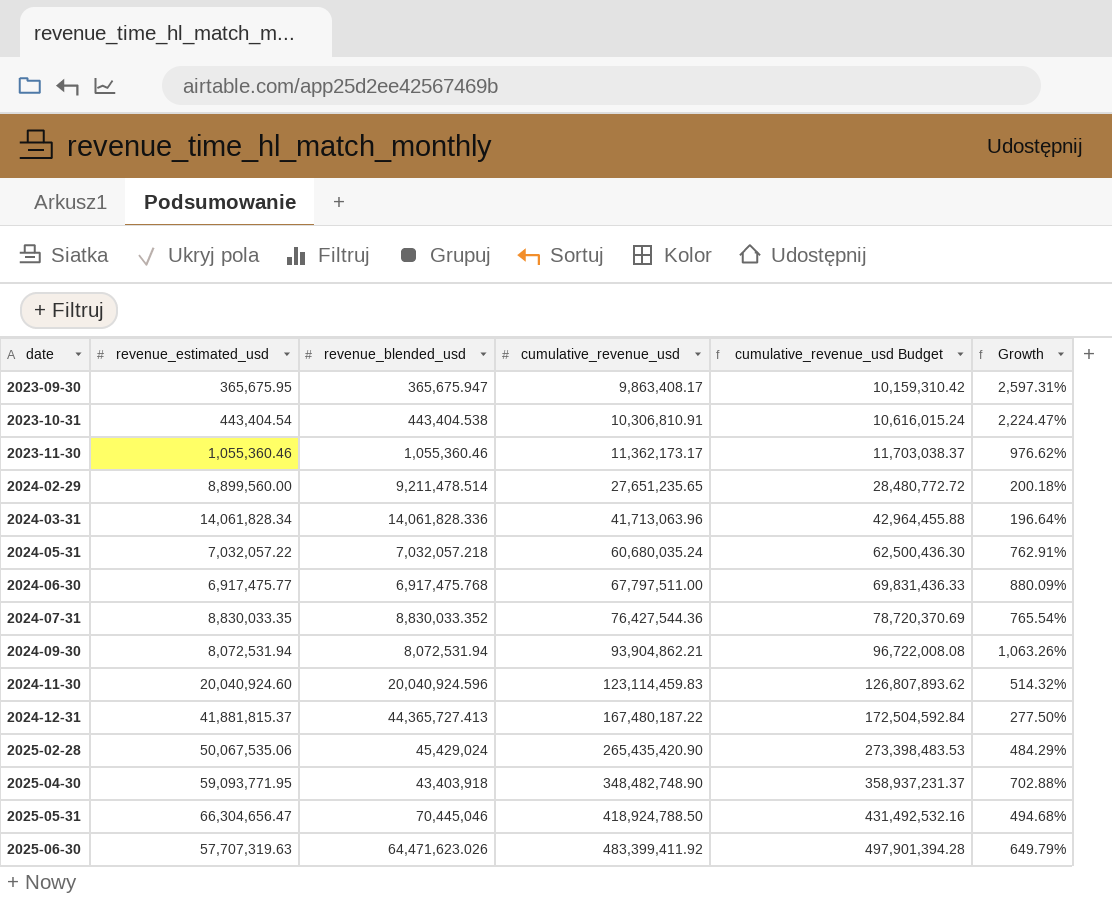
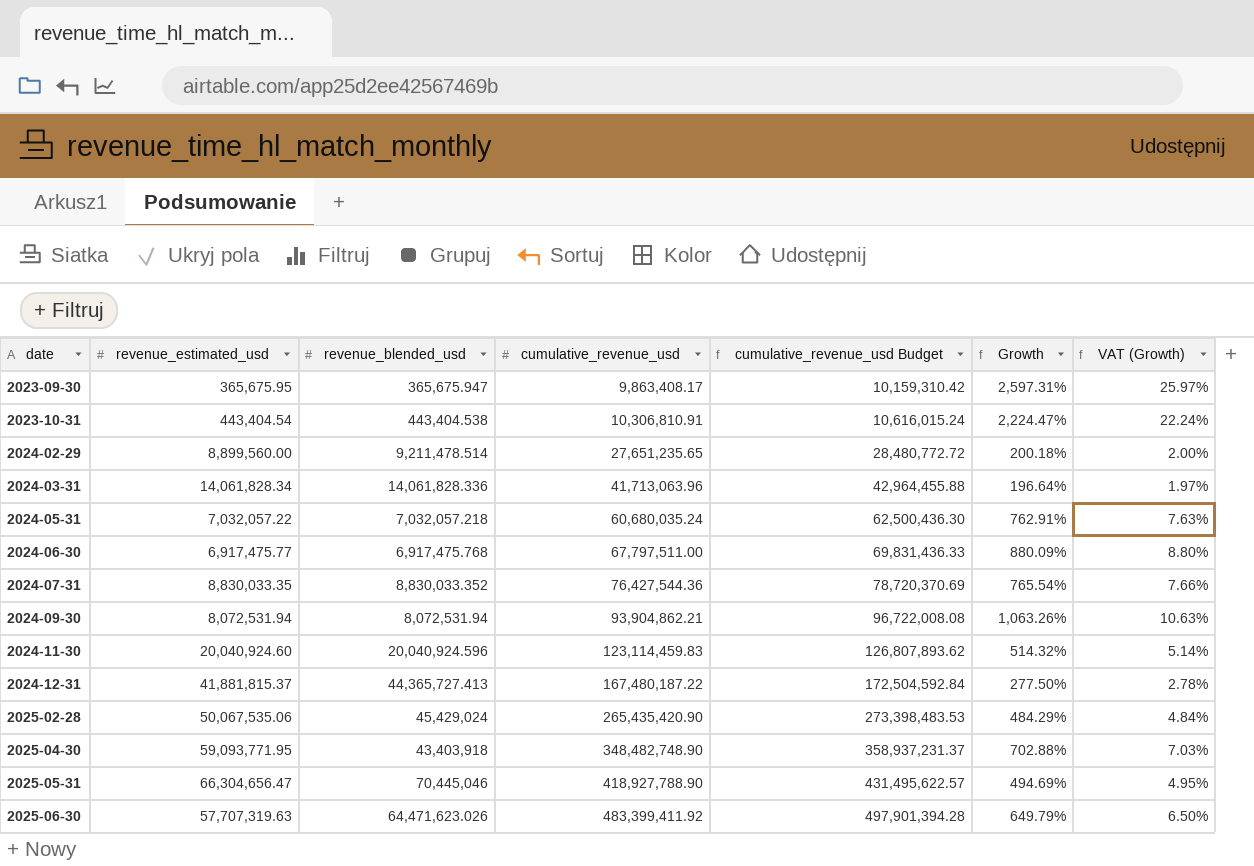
column VAT (Growth) | formula: none -> [Growth] * 0.01
row 2023-11-30: 1,055,360.46 | 1,055,360.46 | 11,362,173.17 | 11,703,038.37 | 976.62% -> none
2025-05-31 | cumulative_revenue_usd: 418,924,788.50 -> 418,927,788.90
2025-05-31 | cumulative_revenue_usd Budget: 431,492,532.16 -> 431,495,622.57
2025-05-31 | Growth: 494.68% -> 494.69%

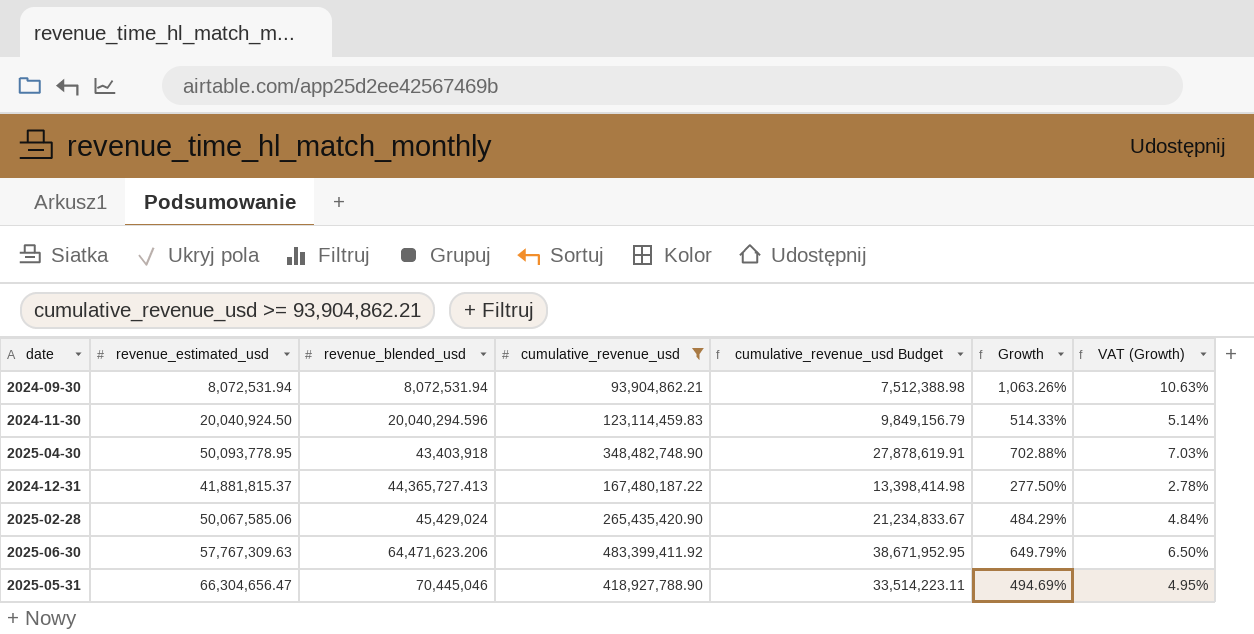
filter: none -> cumulative_revenue_usd >= 93,904,862.21
row order: date ascending -> revenue_blended_usd ascending
column cumulative_revenue_usd Budget | formula: [cumulative_revenue_usd] * 1.03 -> [cumulative_revenue_usd] * 0.08
2024-11-30 | revenue_estimated_usd: 20,040,924.60 -> 20,040,924.50
2024-11-30 | revenue_blended_usd: 20,040,924.596 -> 20,040,294.596
2024-11-30 | Growth: 514.32% -> 514.33%
2025-04-30 | revenue_estimated_usd: 59,093,771.95 -> 50,093,778.95
2025-02-28 | revenue_estimated_usd: 50,067,535.06 -> 50,067,585.06
2025-06-30 | revenue_estimated_usd: 57,707,319.63 -> 57,767,309.63
2025-06-30 | revenue_blended_usd: 64,471,623.026 -> 64,471,623.206

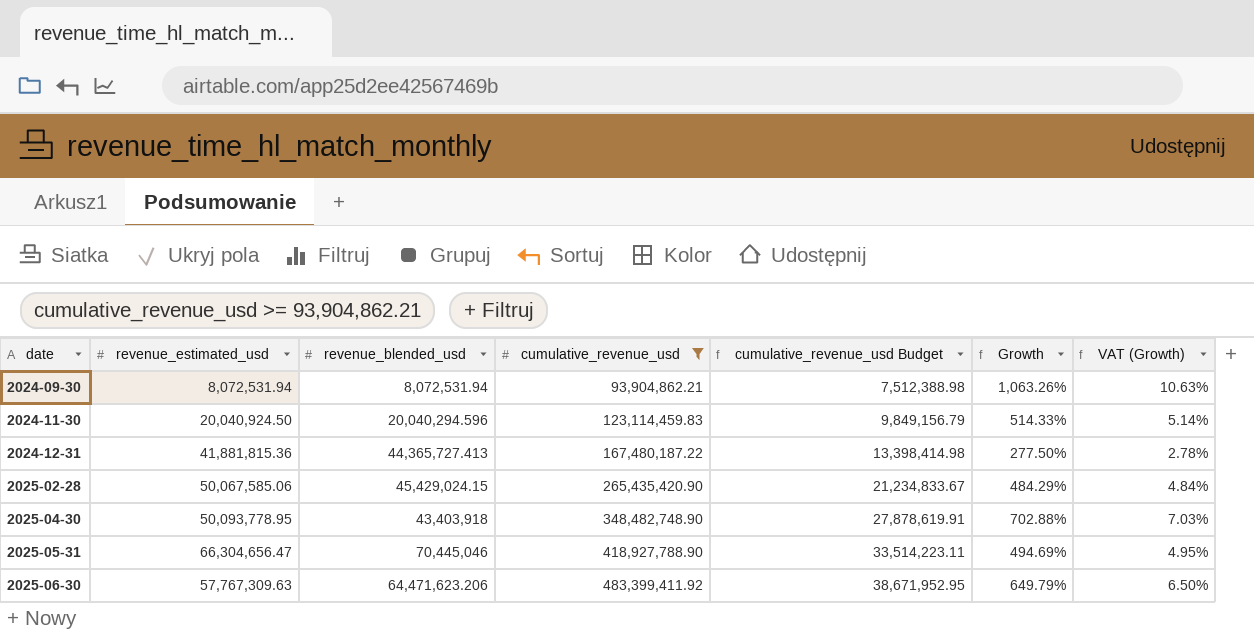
row order: revenue_blended_usd ascending -> date ascending
2024-12-31 | revenue_estimated_usd: 41,881,815.37 -> 41,881,815.36
2025-02-28 | revenue_blended_usd: 45,429,024 -> 45,429,024.15

